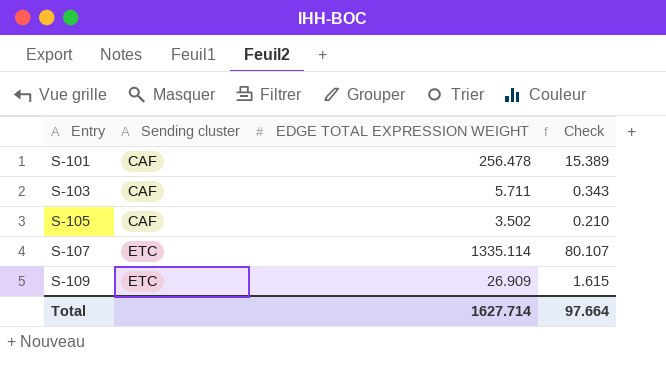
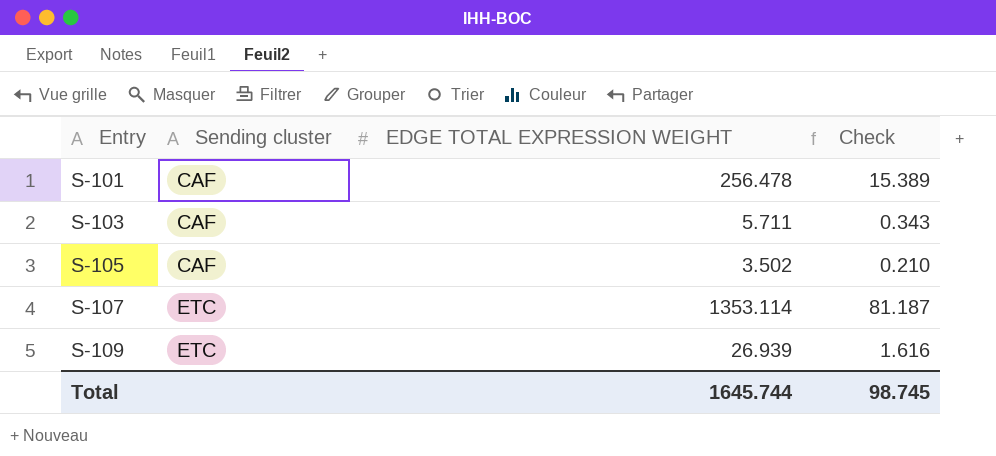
S-107 | EDGE TOTAL EXPRESSION WEIGHT: 1335.114 -> 1353.114
S-107 | Check: 80.107 -> 81.187
S-109 | EDGE TOTAL EXPRESSION WEIGHT: 26.909 -> 26.939
S-109 | Check: 1.615 -> 1.616
Total | EDGE TOTAL EXPRESSION WEIGHT: 1627.714 -> 1645.744
Total | Check: 97.664 -> 98.745

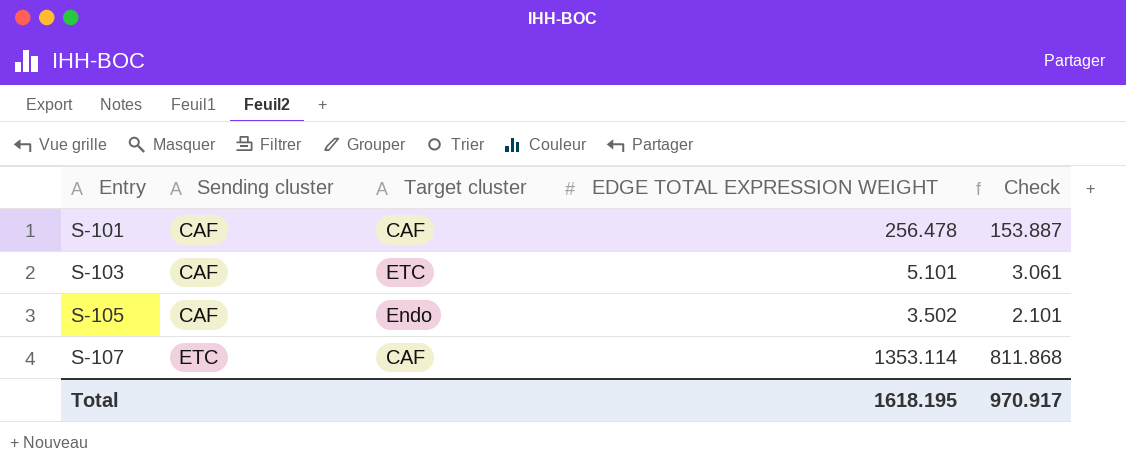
column Target cluster | position: none -> 3
column Check | formula: [EDGE TOTAL EXPRESSION WEIGHT] * 0.06 -> [EDGE TOTAL EXPRESSION WEIGHT] * 0.6
row S-109: ETC | 26.939 | 1.616 -> none
S-103 | EDGE TOTAL EXPRESSION WEIGHT: 5.711 -> 5.101
Total | EDGE TOTAL EXPRESSION WEIGHT: 1645.744 -> 1618.195
Total | Check: 98.745 -> 970.917

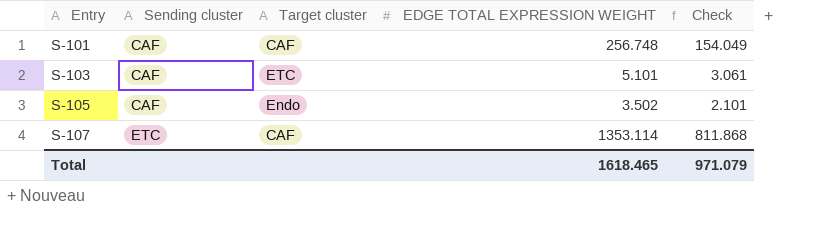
S-101 | EDGE TOTAL EXPRESSION WEIGHT: 256.478 -> 256.748
S-101 | Check: 153.887 -> 154.049
Total | EDGE TOTAL EXPRESSION WEIGHT: 1618.195 -> 1618.465
Total | Check: 970.917 -> 971.079

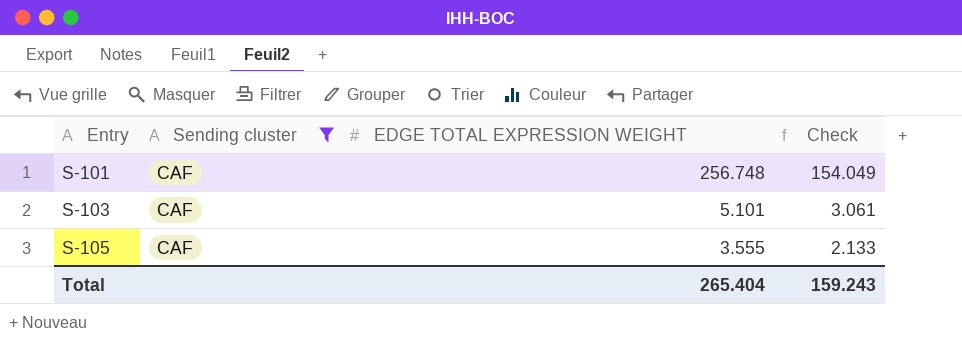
filter: none -> Sending cluster = CAF
column Target cluster | position: 3 -> none
S-105 | EDGE TOTAL EXPRESSION WEIGHT: 3.502 -> 3.555
S-105 | Check: 2.101 -> 2.133
Total | EDGE TOTAL EXPRESSION WEIGHT: 1618.465 -> 265.404
Total | Check: 971.079 -> 159.243

